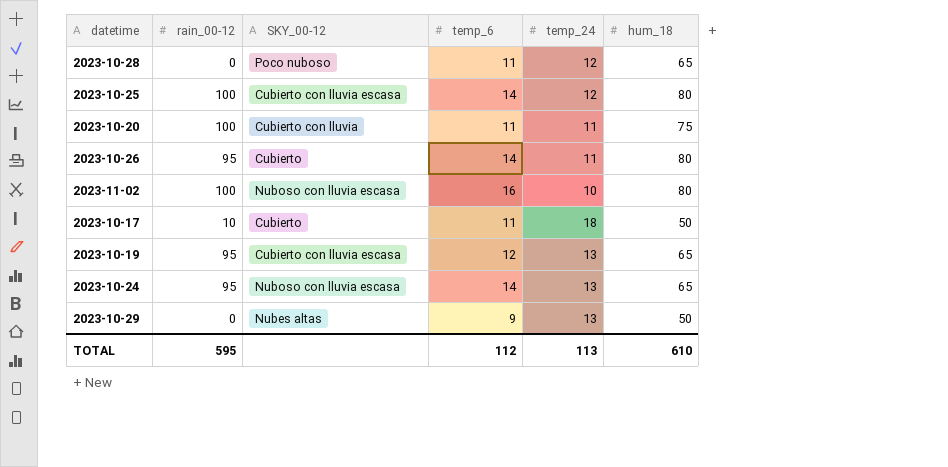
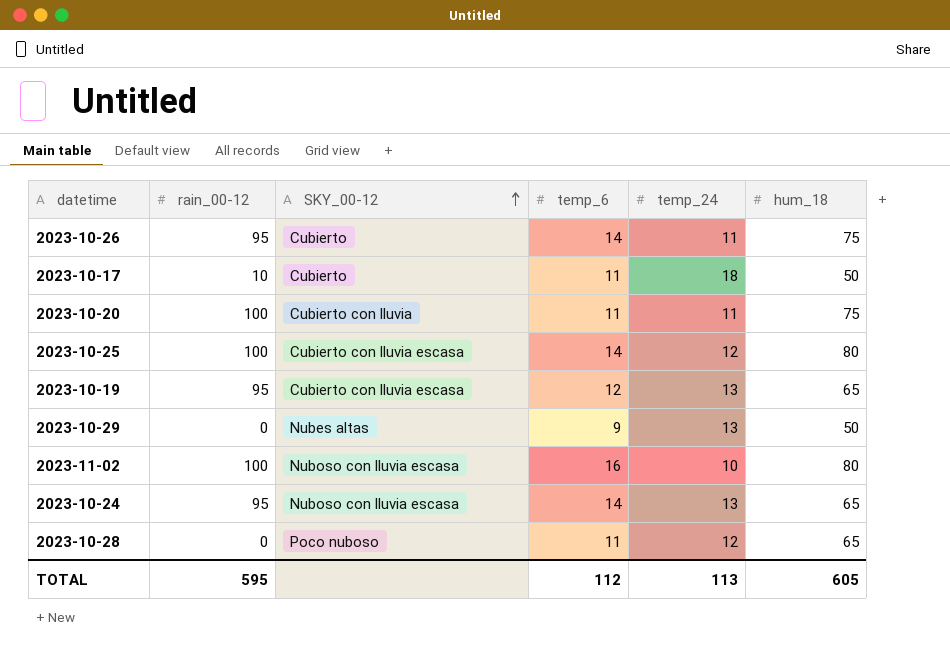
row order: none -> SKY_00-12 ascending
2023-10-26 | hum_18: 80 -> 75
TOTAL | hum_18: 610 -> 605

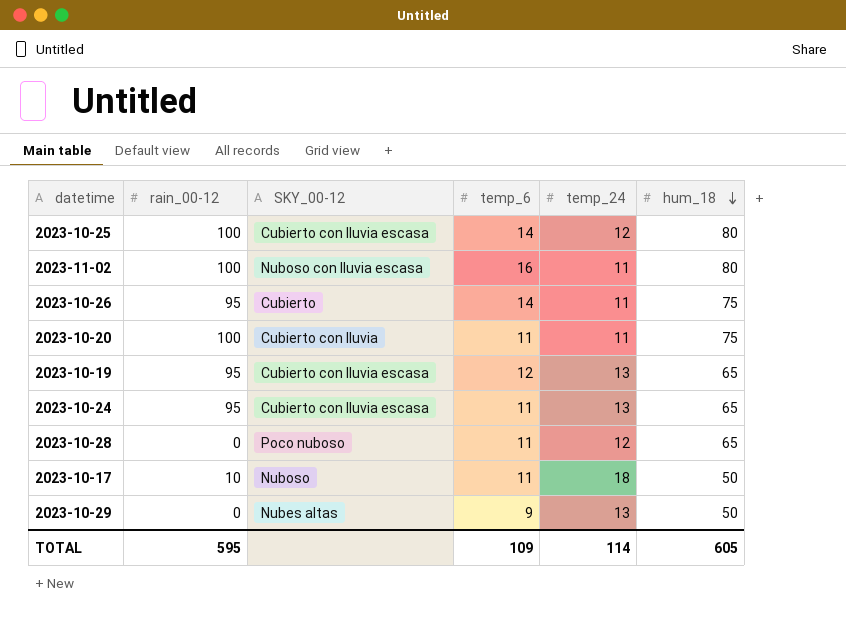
row order: SKY_00-12 ascending -> hum_18 descending
2023-11-02 | temp_24: 10 -> 11
2023-10-24 | SKY_00-12: Nuboso con lluvia escasa -> Cubierto con lluvia escasa
2023-10-24 | temp_6: 14 -> 11
2023-10-17 | SKY_00-12: Cubierto -> Nuboso
TOTAL | temp_6: 112 -> 109
TOTAL | temp_24: 113 -> 114

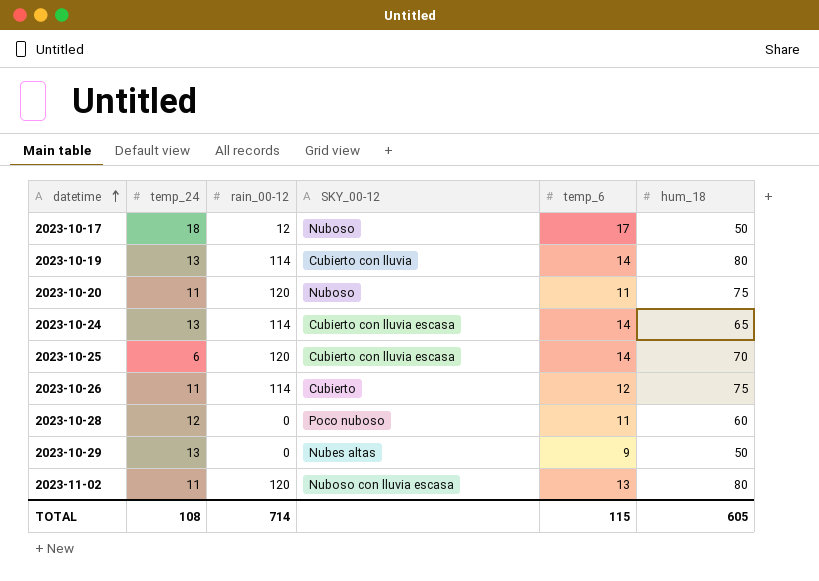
row order: hum_18 descending -> datetime ascending
column temp_24 | position: 5 -> 2
2023-10-17 | rain_00-12: 10 -> 12
2023-10-17 | temp_6: 11 -> 17
2023-10-19 | rain_00-12: 95 -> 114
2023-10-19 | SKY_00-12: Cubierto con lluvia escasa -> Cubierto con lluvia
2023-10-19 | temp_6: 12 -> 14
2023-10-19 | hum_18: 65 -> 80
2023-10-20 | rain_00-12: 100 -> 120
2023-10-20 | SKY_00-12: Cubierto con lluvia -> Nuboso
2023-10-24 | rain_00-12: 95 -> 114
2023-10-24 | temp_6: 11 -> 14
2023-10-25 | temp_24: 12 -> 6
2023-10-25 | rain_00-12: 100 -> 120
2023-10-25 | hum_18: 80 -> 70
2023-10-26 | rain_00-12: 95 -> 114
2023-10-26 | temp_6: 14 -> 12
2023-10-28 | hum_18: 65 -> 60
2023-11-02 | rain_00-12: 100 -> 120
2023-11-02 | temp_6: 16 -> 13
TOTAL | temp_24: 114 -> 108
TOTAL | rain_00-12: 595 -> 714
TOTAL | temp_6: 109 -> 115

